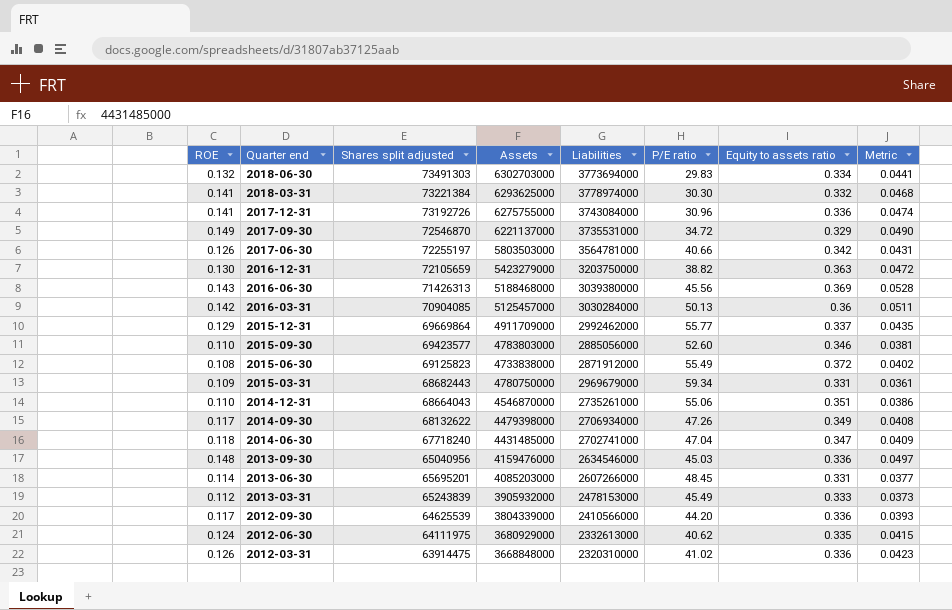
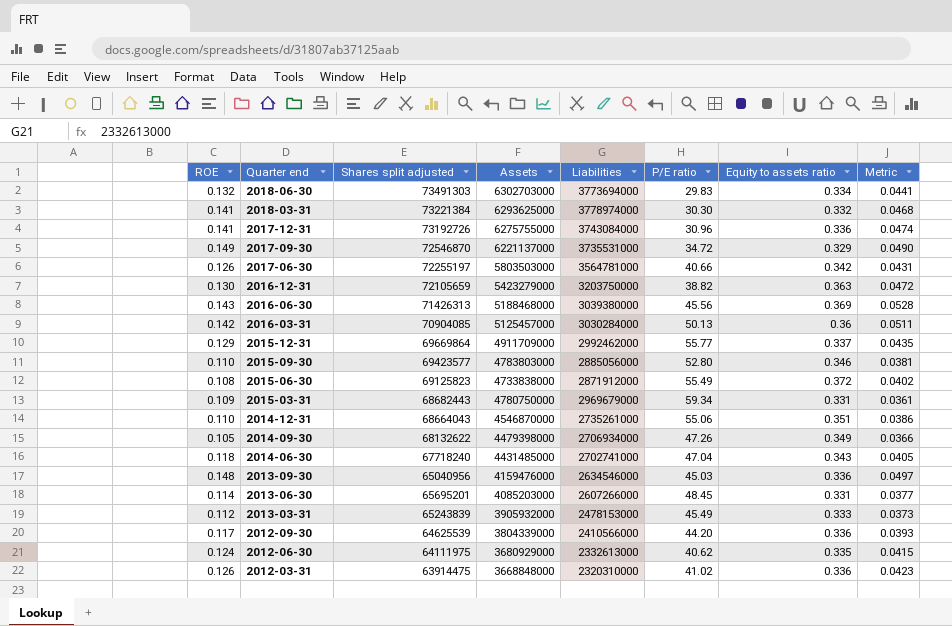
2015-09-30 | P/E ratio: 52.60 -> 52.80
2014-09-30 | ROE: 0.117 -> 0.105
2014-09-30 | Metric: 0.0408 -> 0.0366
2014-06-30 | Equity to assets ratio: 0.347 -> 0.343
2014-06-30 | Metric: 0.0409 -> 0.0405

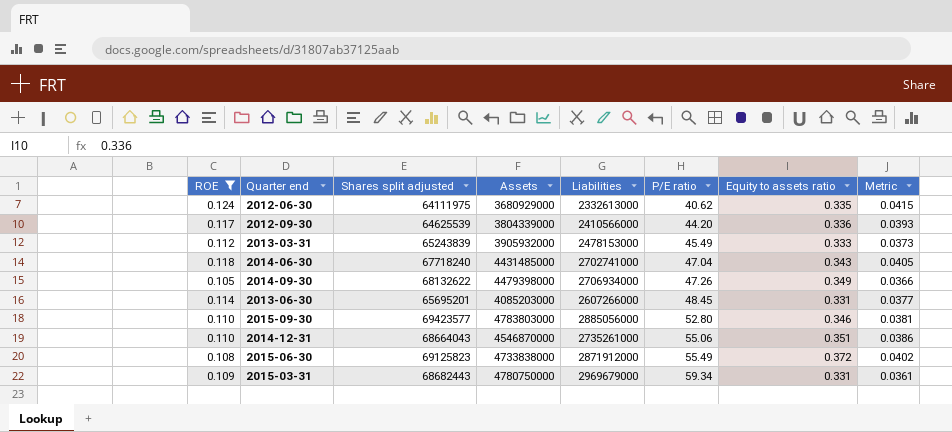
filter: none -> ROE <= 0.124
row order: Quarter end descending -> P/E ratio ascending

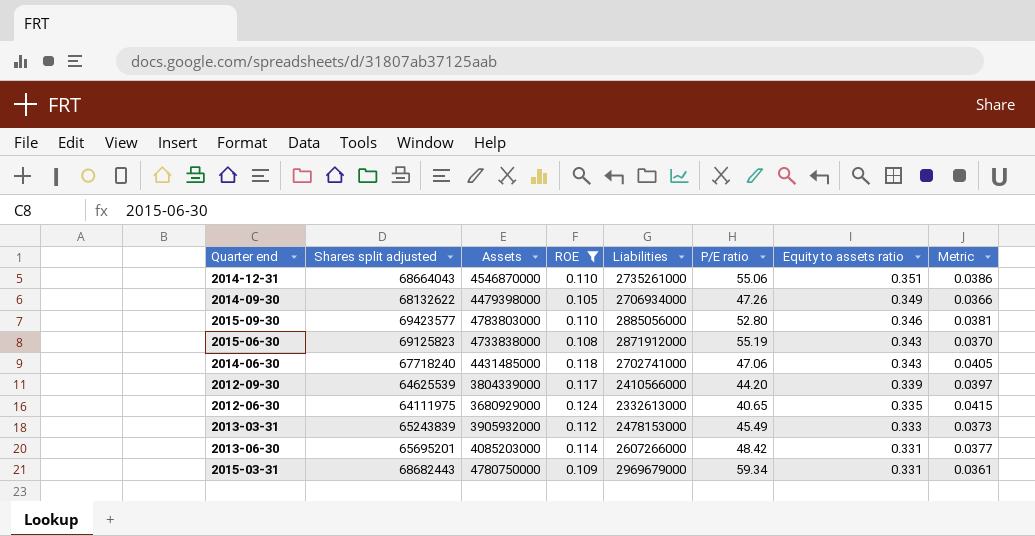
row order: P/E ratio ascending -> Equity to assets ratio descending
column ROE | position: 1 -> 4
2015-06-30 | P/E ratio: 55.49 -> 55.19
2015-06-30 | Equity to assets ratio: 0.372 -> 0.343
2015-06-30 | Metric: 0.0402 -> 0.0370
2014-06-30 | P/E ratio: 47.04 -> 47.06
2012-09-30 | Equity to assets ratio: 0.336 -> 0.339
2012-09-30 | Metric: 0.0393 -> 0.0397
2012-06-30 | P/E ratio: 40.62 -> 40.65
2013-06-30 | P/E ratio: 48.45 -> 48.42

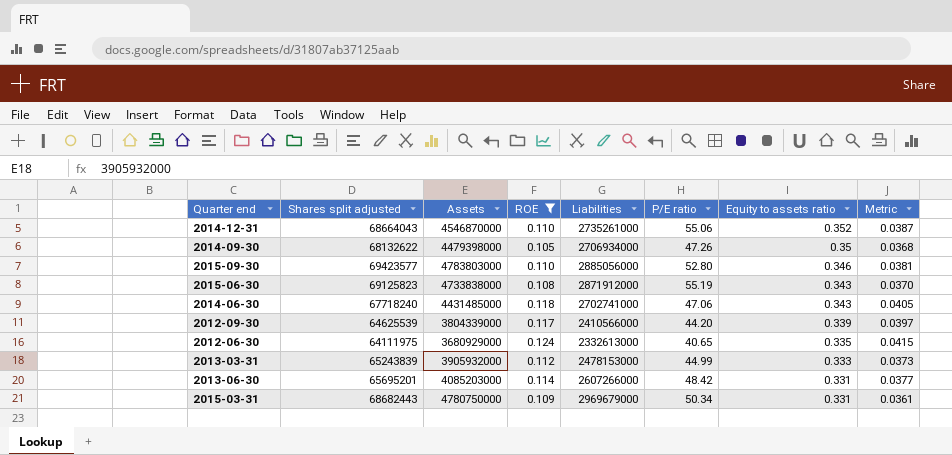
2014-12-31 | Equity to assets ratio: 0.351 -> 0.352
2014-12-31 | Metric: 0.0386 -> 0.0387
2014-09-30 | Equity to assets ratio: 0.349 -> 0.35
2014-09-30 | Metric: 0.0366 -> 0.0368
2013-03-31 | P/E ratio: 45.49 -> 44.99
2015-03-31 | P/E ratio: 59.34 -> 50.34

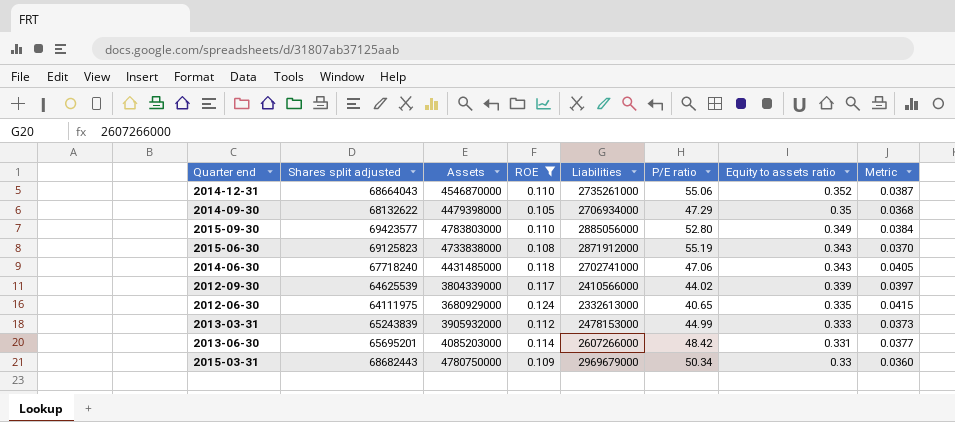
2014-09-30 | P/E ratio: 47.26 -> 47.29
2015-09-30 | Equity to assets ratio: 0.346 -> 0.349
2015-09-30 | Metric: 0.0381 -> 0.0384
2012-09-30 | P/E ratio: 44.20 -> 44.02
2015-03-31 | Equity to assets ratio: 0.331 -> 0.33
2015-03-31 | Metric: 0.0361 -> 0.0360

